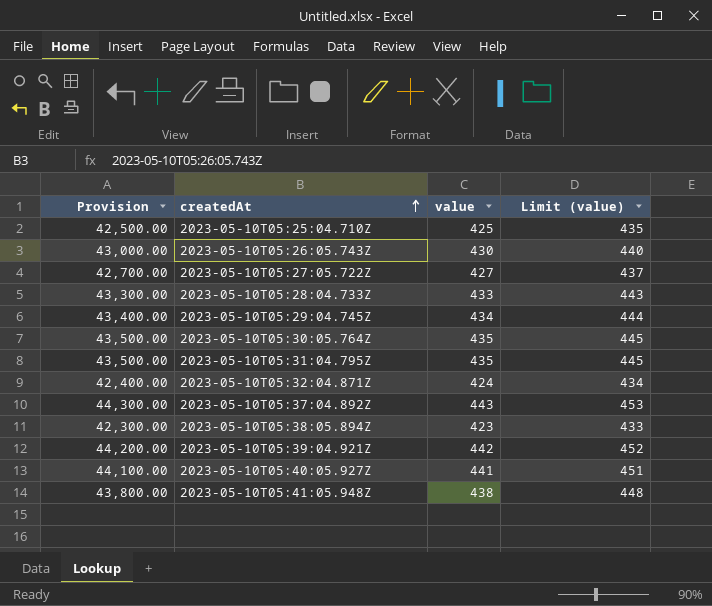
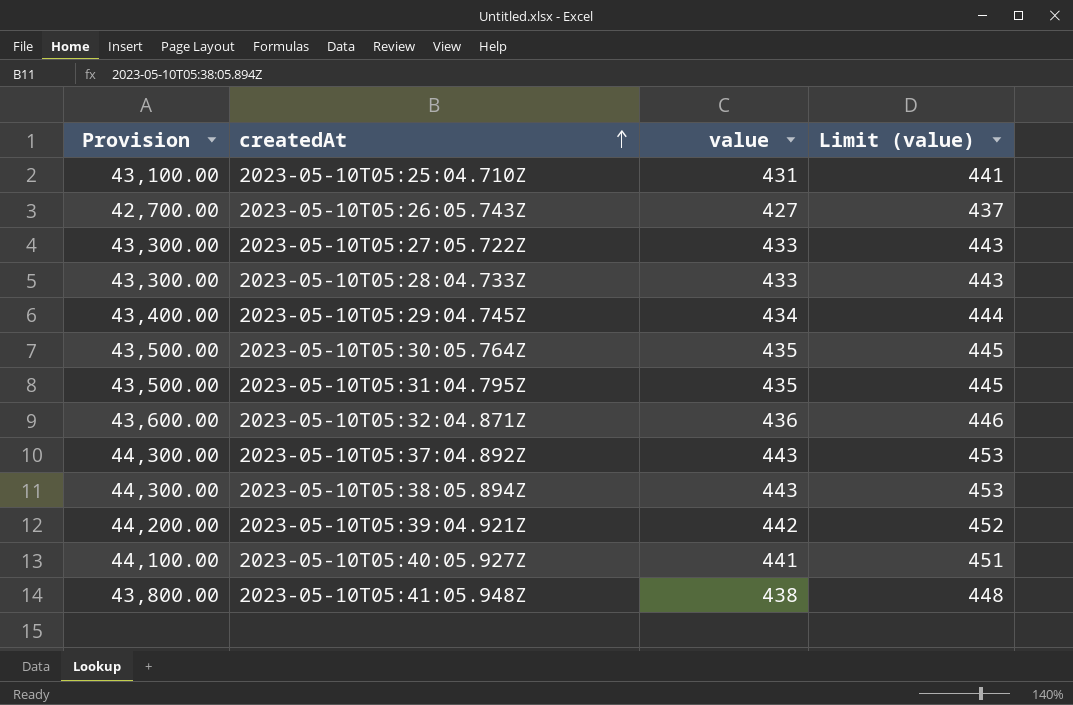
2023-05-10T05:25:04.710Z | Provision: 42,500.00 -> 43,100.00
2023-05-10T05:25:04.710Z | value: 425 -> 431
2023-05-10T05:25:04.710Z | Limit (value): 435 -> 441
2023-05-10T05:26:05.743Z | Provision: 43,000.00 -> 42,700.00
2023-05-10T05:26:05.743Z | value: 430 -> 427
2023-05-10T05:26:05.743Z | Limit (value): 440 -> 437
2023-05-10T05:27:05.722Z | Provision: 42,700.00 -> 43,300.00
2023-05-10T05:27:05.722Z | value: 427 -> 433
2023-05-10T05:27:05.722Z | Limit (value): 437 -> 443
2023-05-10T05:32:04.871Z | Provision: 42,400.00 -> 43,600.00
2023-05-10T05:32:04.871Z | value: 424 -> 436
2023-05-10T05:32:04.871Z | Limit (value): 434 -> 446
2023-05-10T05:38:05.894Z | Provision: 42,300.00 -> 44,300.00
2023-05-10T05:38:05.894Z | value: 423 -> 443
2023-05-10T05:38:05.894Z | Limit (value): 433 -> 453

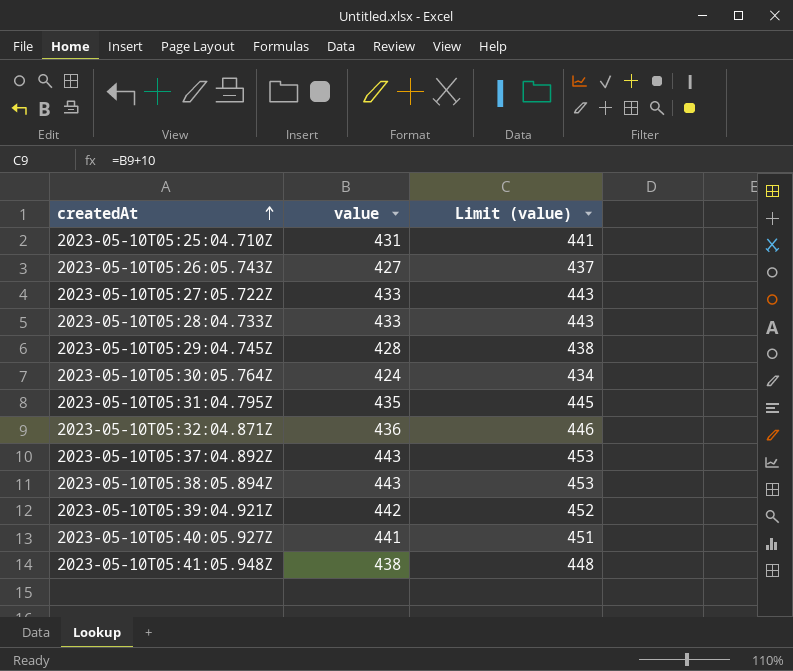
column Provision | formula: [value] * 100 -> none
2023-05-10T05:29:04.745Z | value: 434 -> 428
2023-05-10T05:29:04.745Z | Limit (value): 444 -> 438
2023-05-10T05:30:05.764Z | value: 435 -> 424
2023-05-10T05:30:05.764Z | Limit (value): 445 -> 434

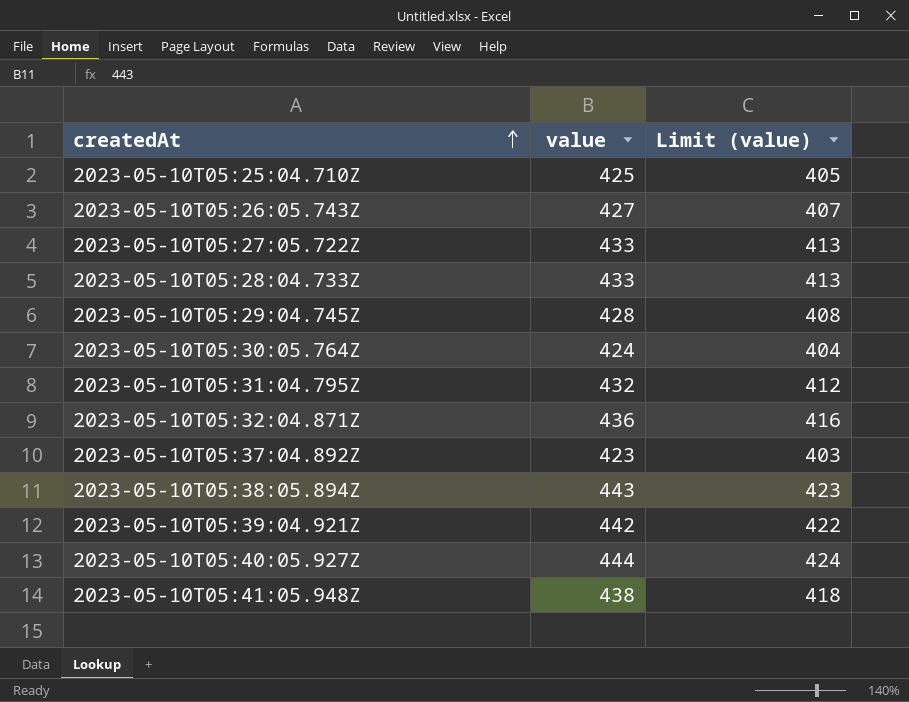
column Limit (value) | formula: [value] + 10 -> [value] - 20
2023-05-10T05:25:04.710Z | value: 431 -> 425
2023-05-10T05:31:04.795Z | value: 435 -> 432
2023-05-10T05:37:04.892Z | value: 443 -> 423
2023-05-10T05:40:05.927Z | value: 441 -> 444

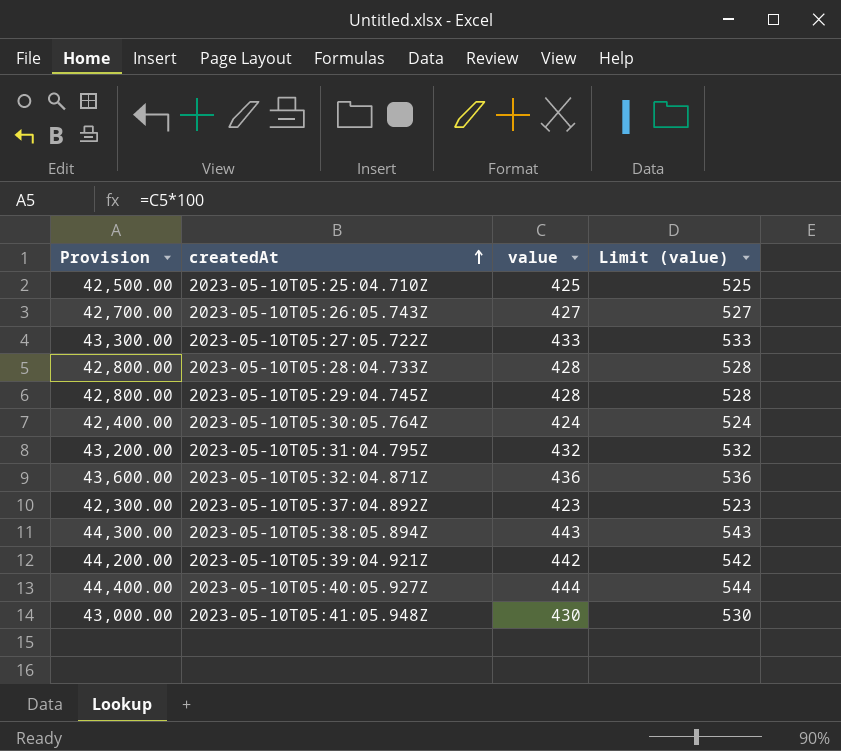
column Provision | formula: none -> [value] * 100
column Limit (value) | formula: [value] - 20 -> [value] + 100
2023-05-10T05:28:04.733Z | value: 433 -> 428
2023-05-10T05:41:05.948Z | value: 438 -> 430

